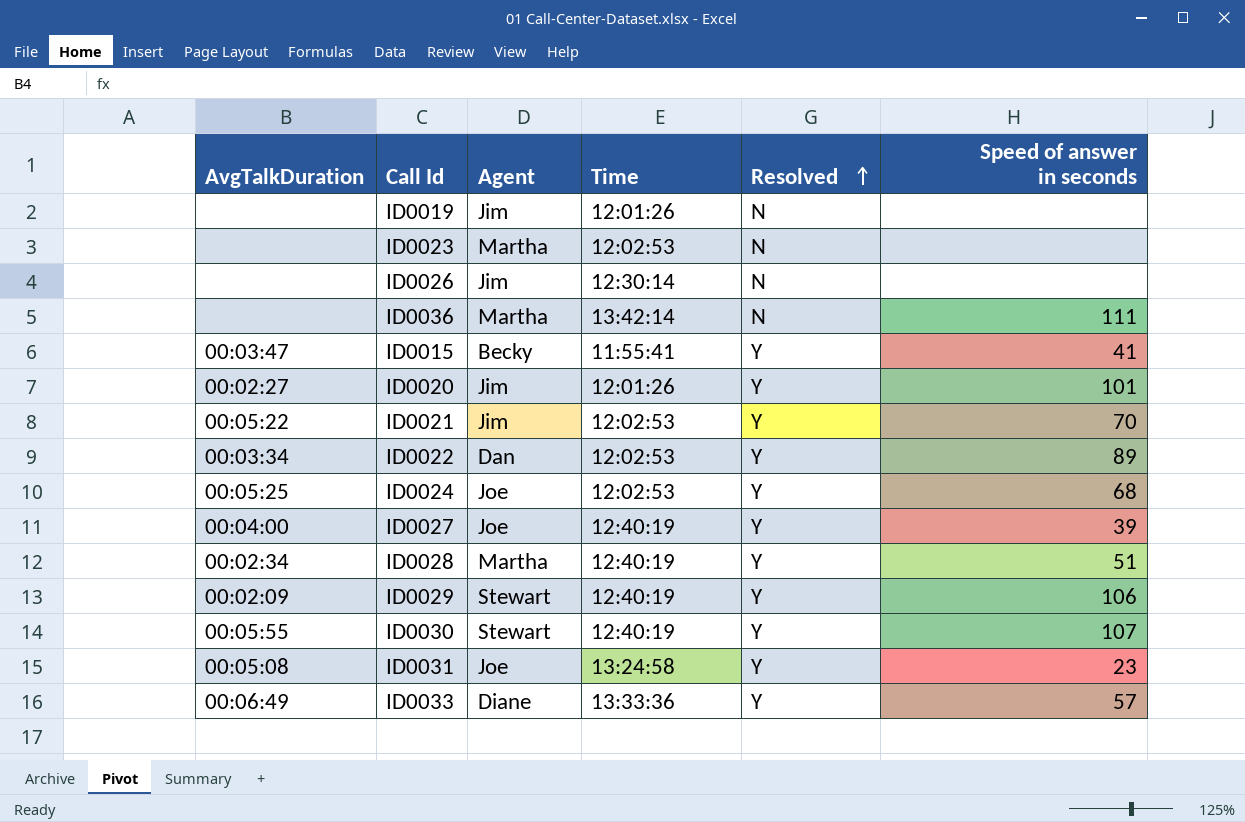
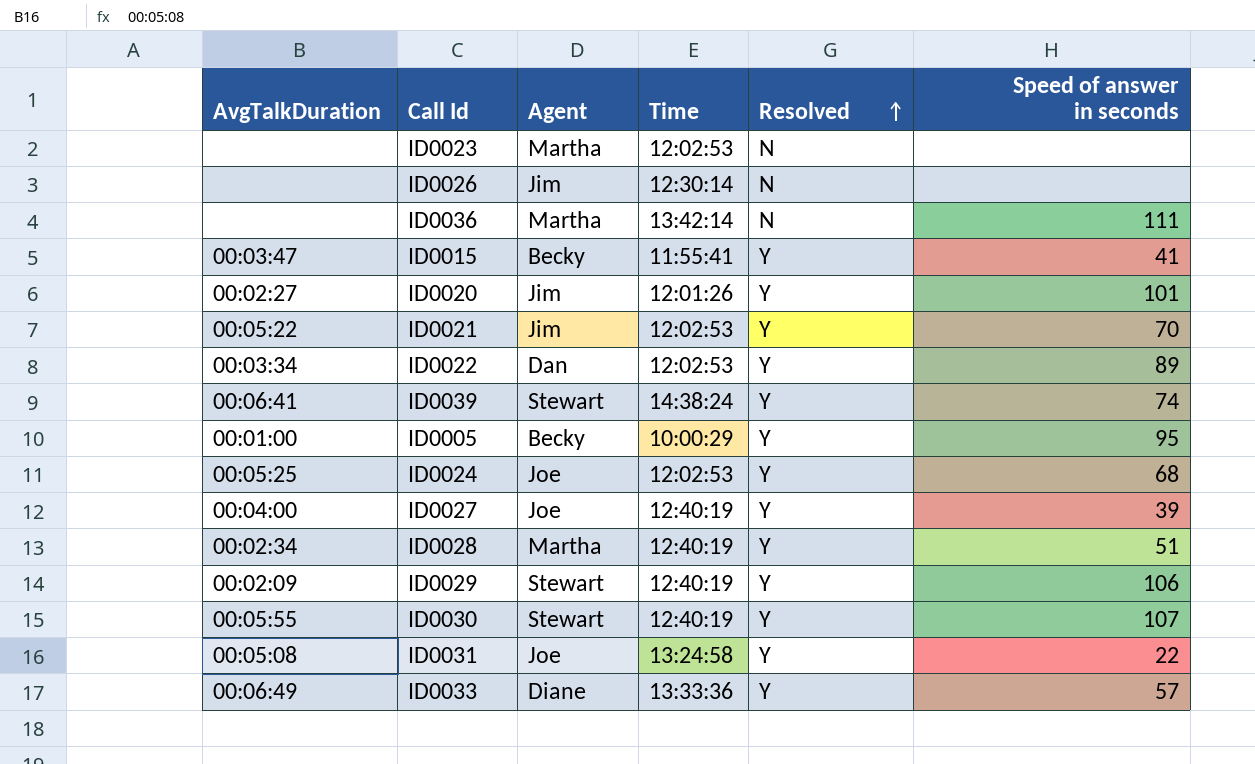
row ID0019: none | Jim | 12:01:26 | N | none -> none
row ID0039: none -> 00:06:41 | Stewart | 14:38:24 | Y | 74
row ID0005: none -> 00:01:00 | Becky | 10:00:29 | Y | 95
ID0031 | Speed of answer in seconds: 23 -> 22

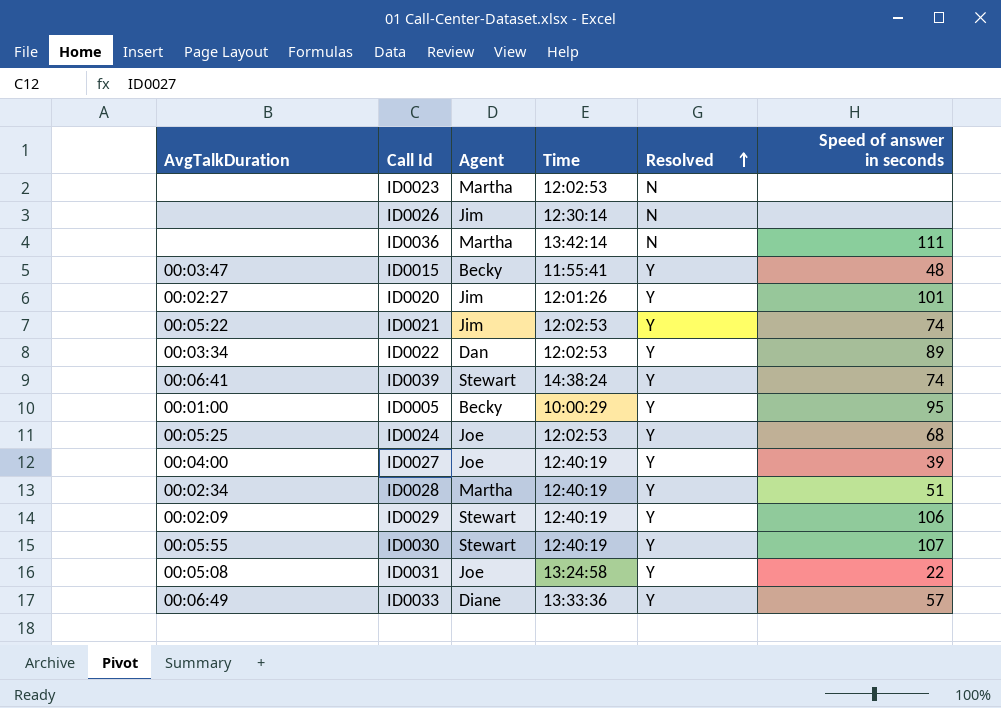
ID0015 | Speed of answer in seconds: 41 -> 48
ID0021 | Speed of answer in seconds: 70 -> 74

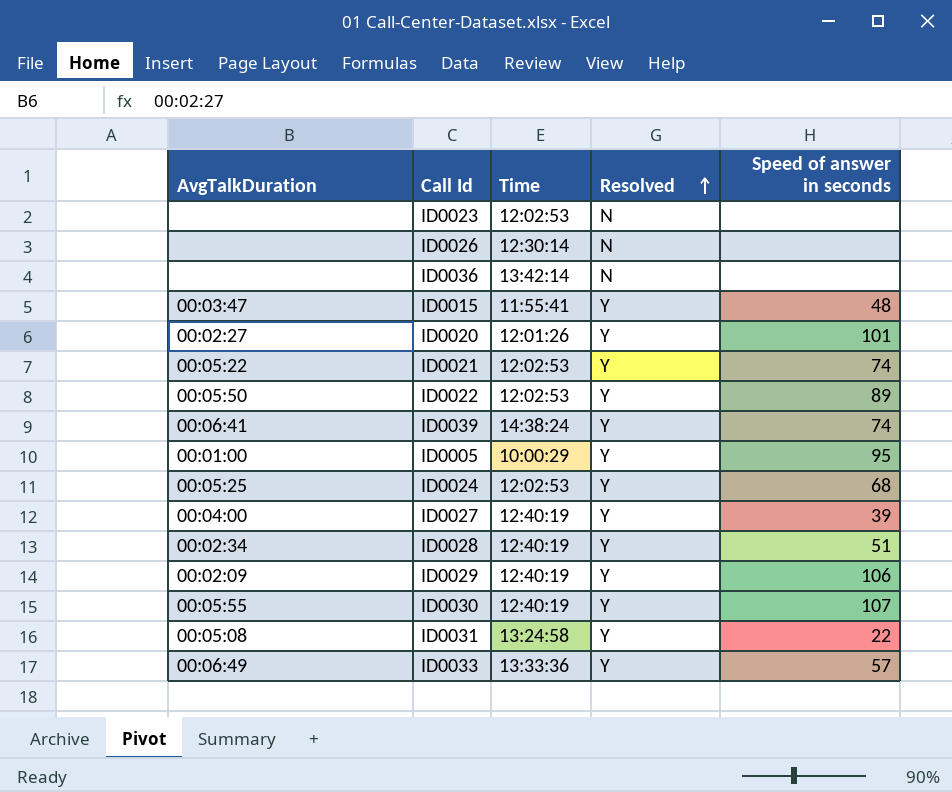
column Agent | position: 3 -> none
ID0036 | Speed of answer in seconds: 111 -> none
ID0022 | AvgTalkDuration: 00:03:34 -> 00:05:50

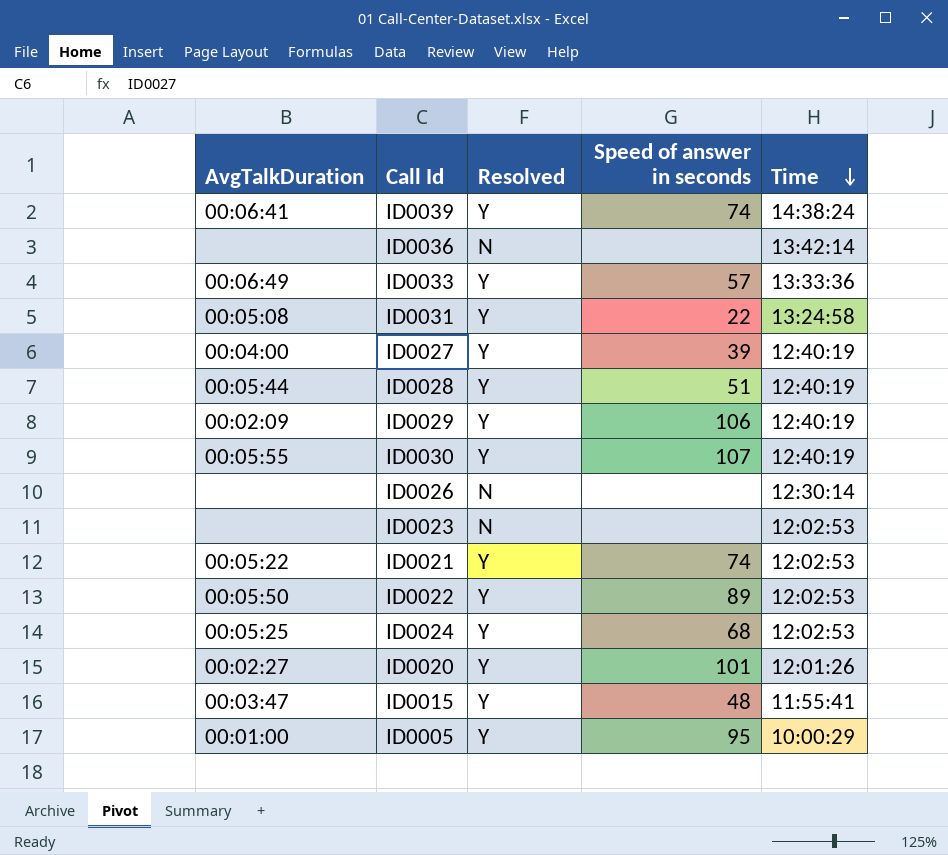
row order: Resolved ascending -> Time descending
column Time | position: 3 -> 5
ID0028 | AvgTalkDuration: 00:02:34 -> 00:05:44

